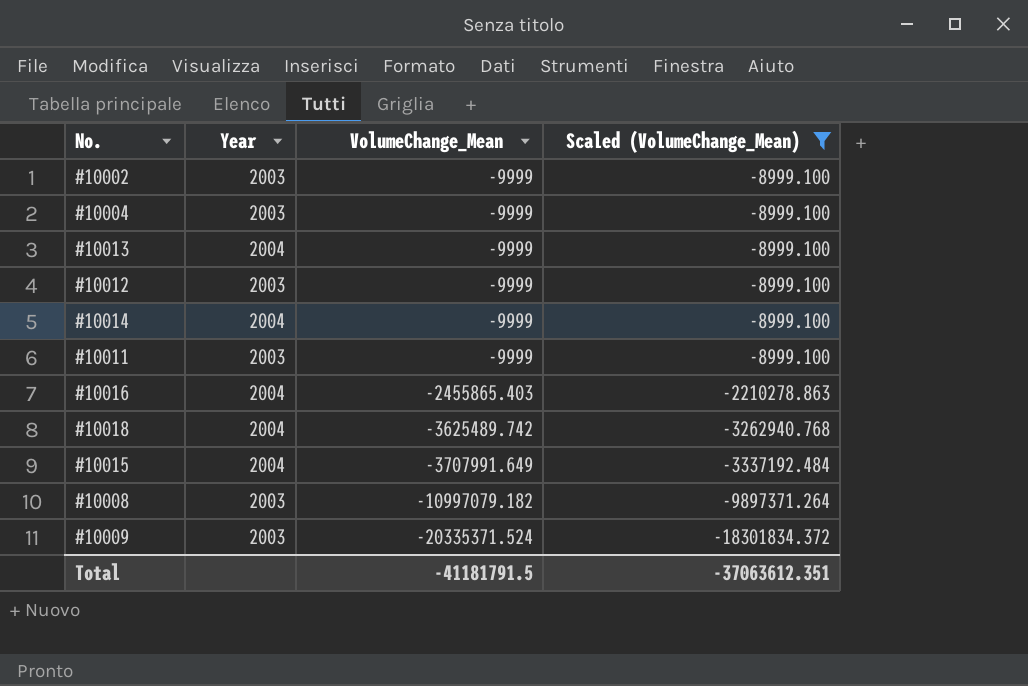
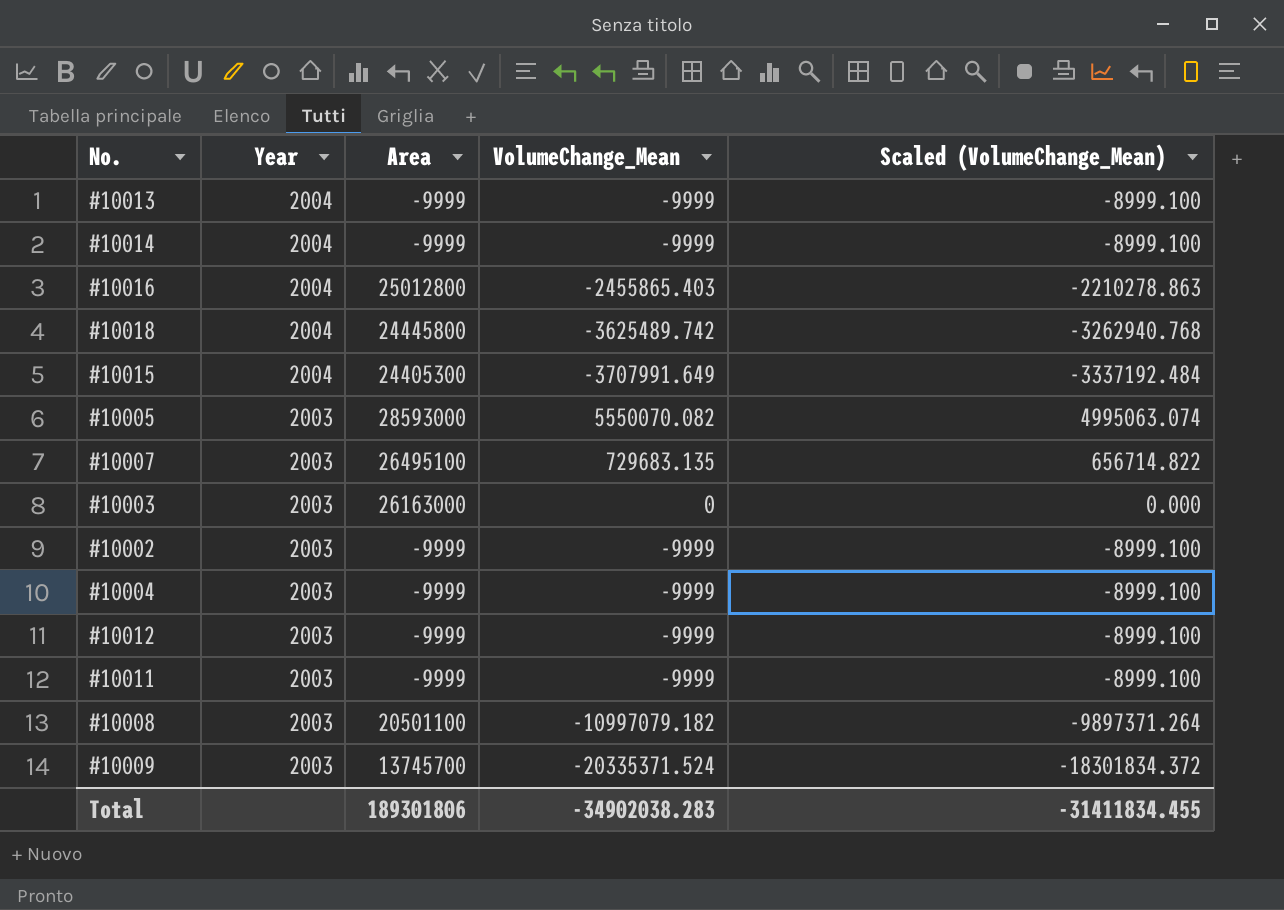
filter: Scaled (VolumeChange_Mean) <= -8999.100 -> none
row order: VolumeChange_Mean descending -> Year descending
column Area | position: none -> 3
Total | VolumeChange_Mean: -41181791.5 -> -34902038.283
Total | Scaled (VolumeChange_Mean): -37063612.351 -> -31411834.455

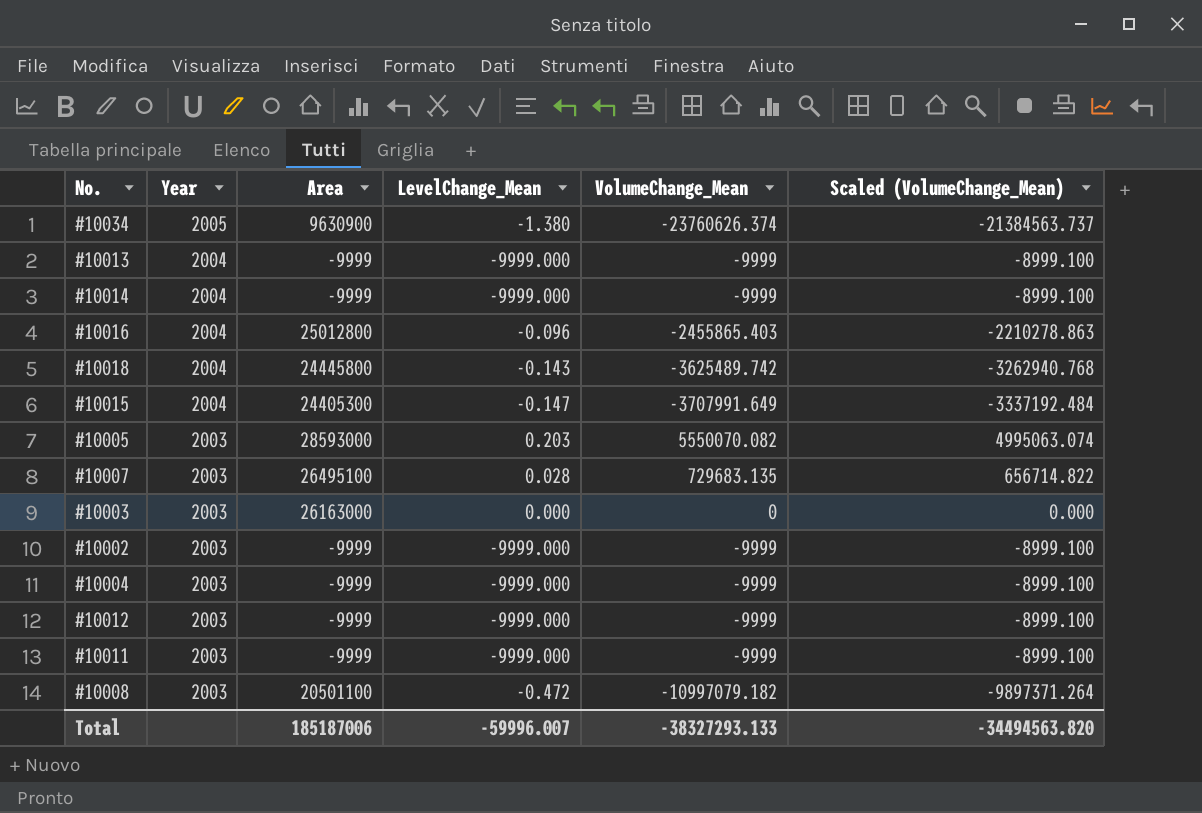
column LevelChange_Mean | position: none -> 4
row #10009: 2003 | 13745700 | -20335371.524 | -18301834.372 -> none
row #10034: none -> 2005 | 9630900 | -1.380 | -23760626.374 | -21384563.737
Total | Area: 189301806 -> 185187006
Total | VolumeChange_Mean: -34902038.283 -> -38327293.133
Total | Scaled (VolumeChange_Mean): -31411834.455 -> -34494563.820

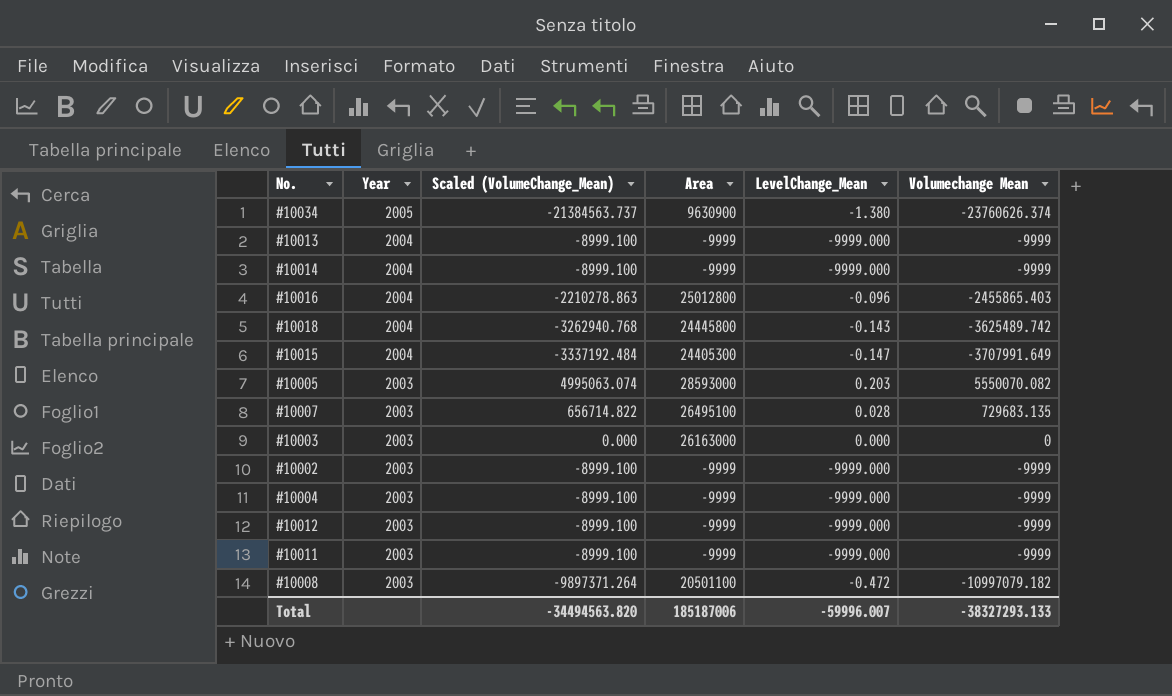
column Scaled (VolumeChange_Mean) | position: 6 -> 3
column name: VolumeChange_Mean -> Volumechange Mean

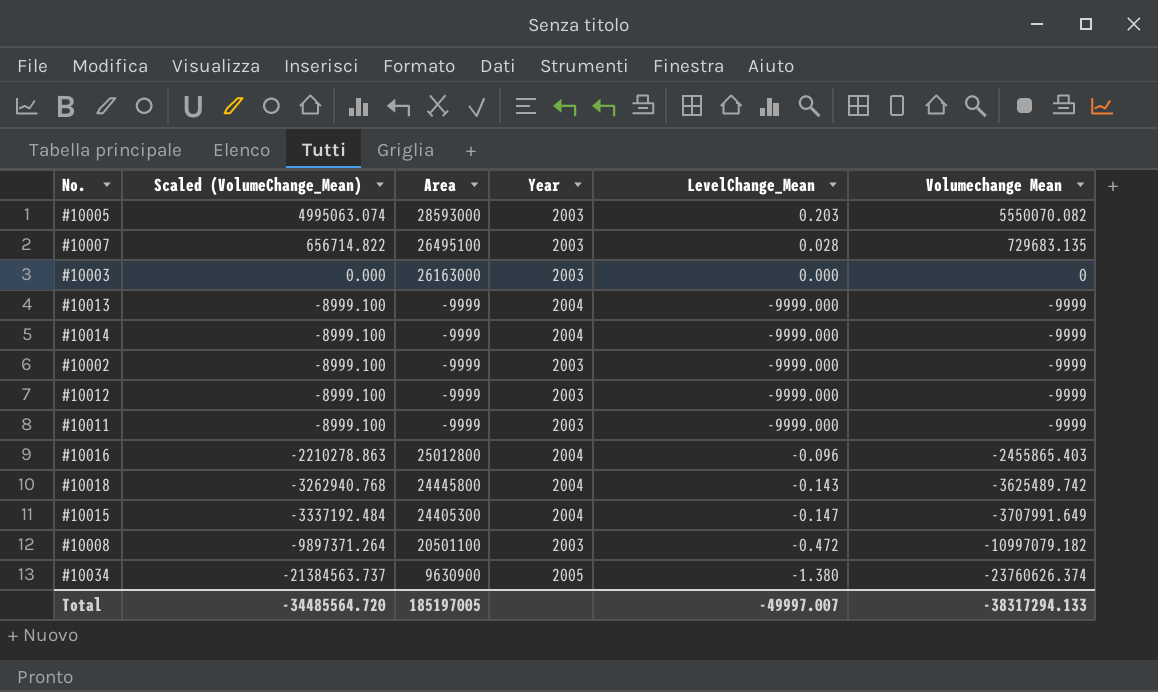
row order: Year descending -> Scaled (VolumeChange_Mean) descending
column Year | position: 2 -> 4
row #10004: 2003 | -8999.100 | -9999 | -9999.000 | -9999 -> none
Total | Scaled (VolumeChange_Mean): -34494563.820 -> -34485564.720
Total | Area: 185187006 -> 185197005
Total | LevelChange_Mean: -59996.007 -> -49997.007
Total | Volumechange Mean: -38327293.133 -> -38317294.133

